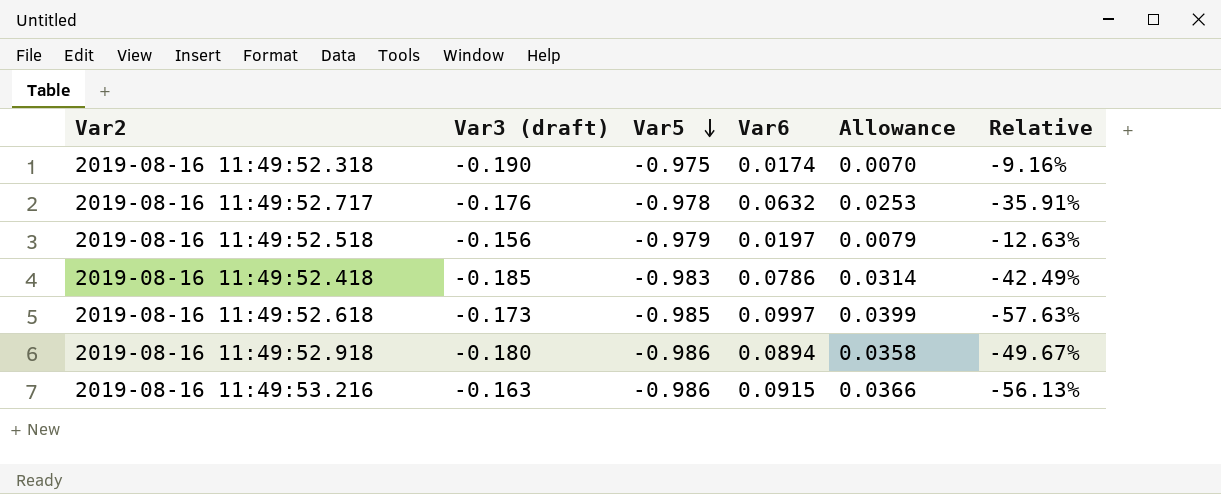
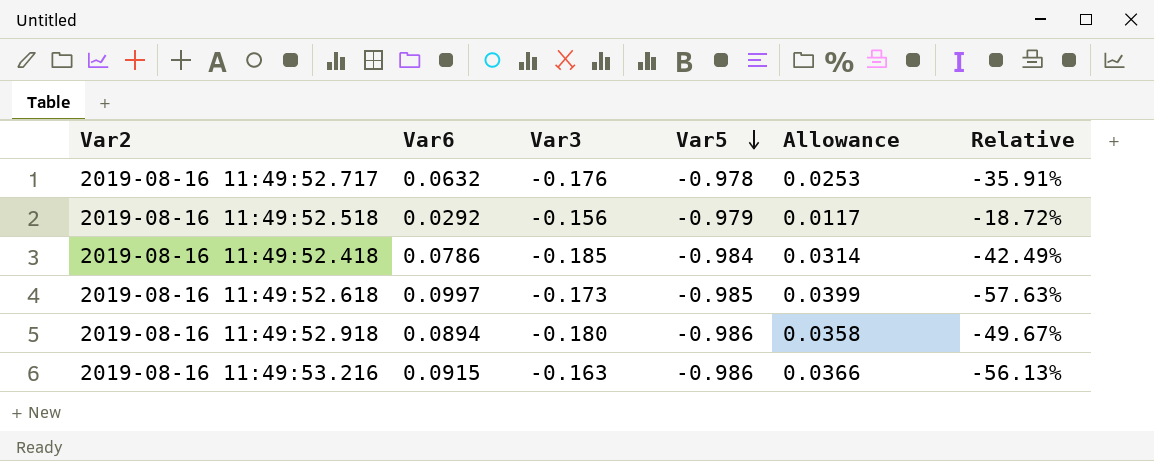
column Var6 | position: 4 -> 2
column name: Var3 (draft) -> Var3
row 2019-08-16 11:49:52.318: -0.190 | -0.975 | 0.0174 | 0.0070 | -9.16% -> none
2019-08-16 11:49:52.518 | Var6: 0.0197 -> 0.0292
2019-08-16 11:49:52.518 | Allowance: 0.0079 -> 0.0117
2019-08-16 11:49:52.518 | Relative: -12.63% -> -18.72%
2019-08-16 11:49:52.418 | Var5: -0.983 -> -0.984

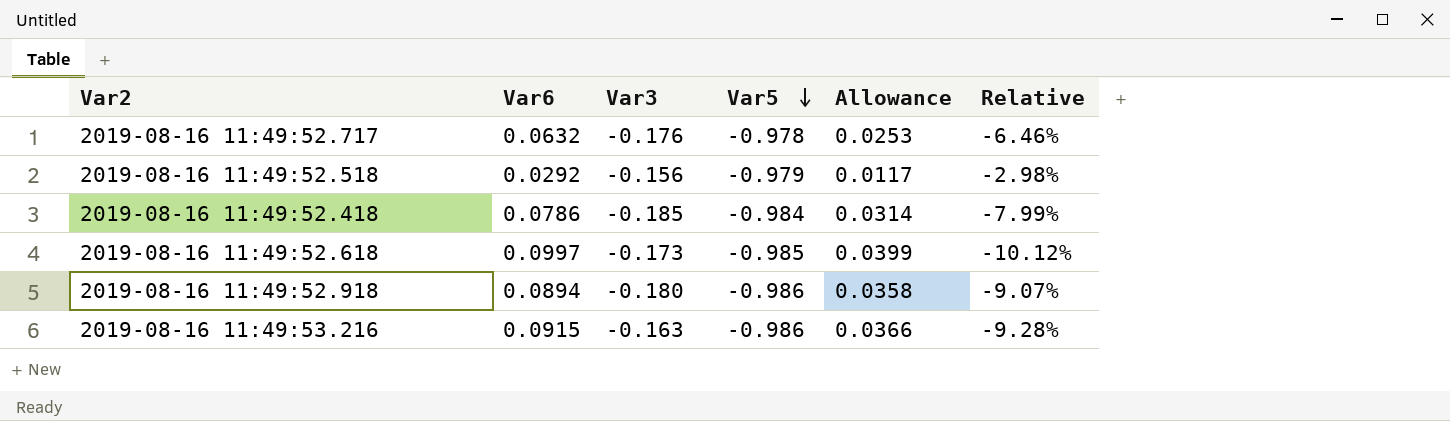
column Relative | formula: [Var6] / [Var3] -> [Var6] / [Var5]

